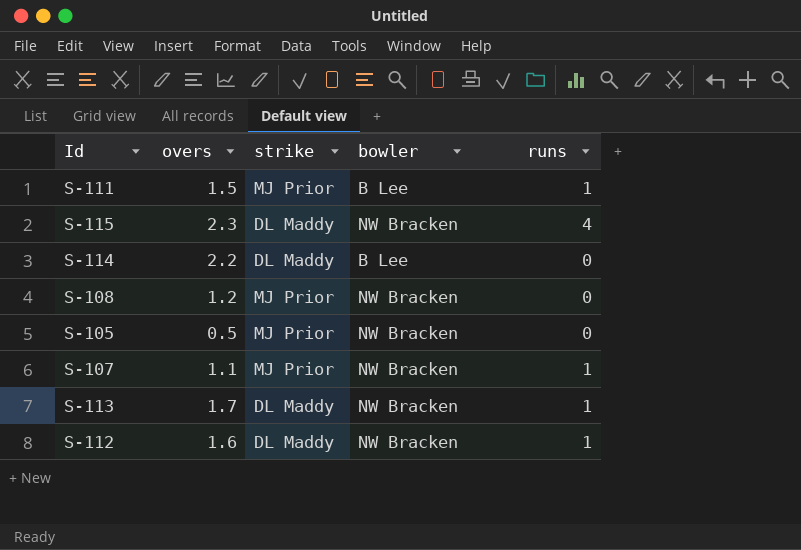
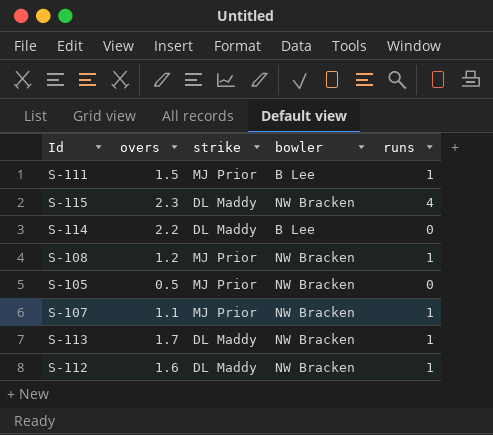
S-108 | runs: 0 -> 1

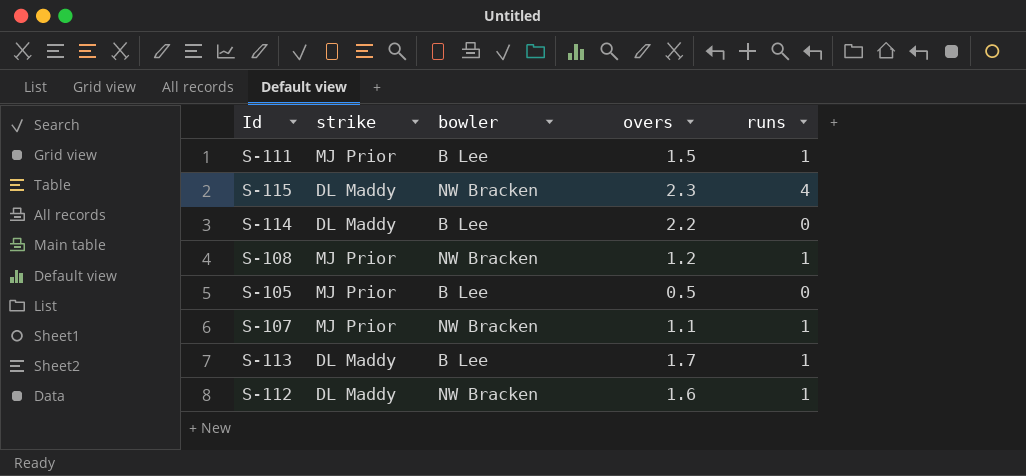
column overs | position: 2 -> 4
S-105 | bowler: NW Bracken -> B Lee
S-113 | bowler: NW Bracken -> B Lee

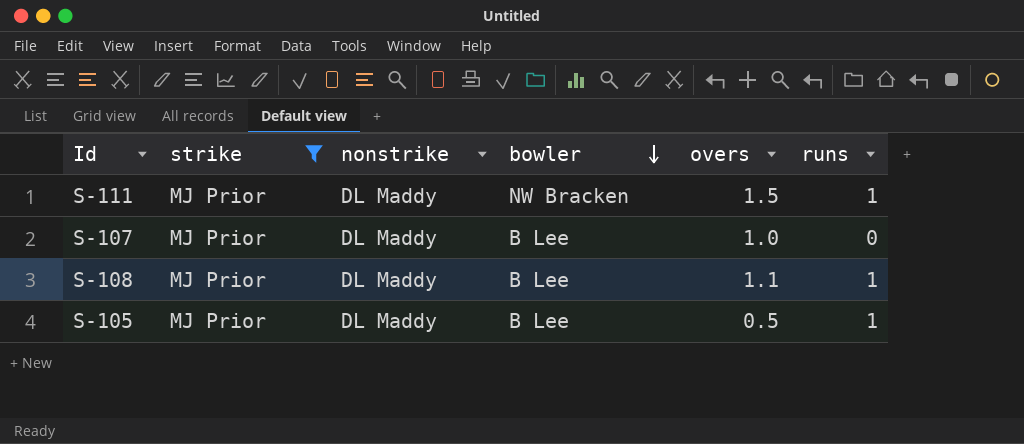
filter: none -> strike = MJ Prior
row order: none -> bowler descending
column nonstrike | position: none -> 3
S-111 | bowler: B Lee -> NW Bracken
S-107 | bowler: NW Bracken -> B Lee
S-107 | overs: 1.1 -> 1.0
S-107 | runs: 1 -> 0
S-108 | bowler: NW Bracken -> B Lee
S-108 | overs: 1.2 -> 1.1
S-105 | runs: 0 -> 1

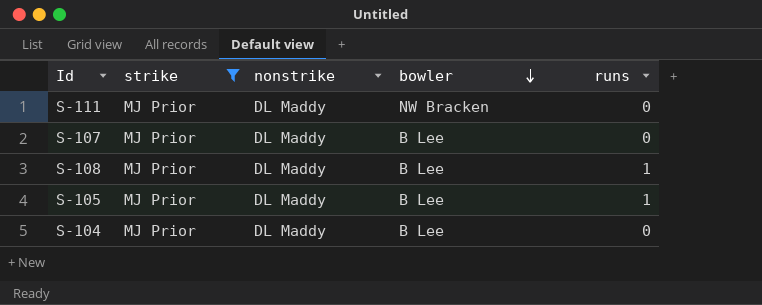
column overs | position: 5 -> none
S-111 | runs: 1 -> 0
row S-104: none -> MJ Prior | DL Maddy | B Lee | 0

